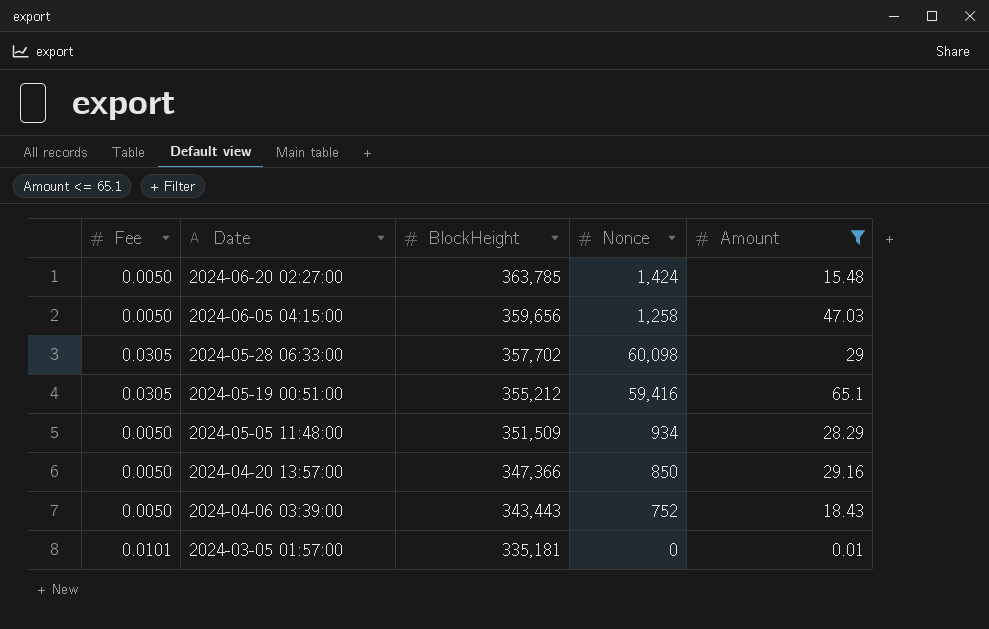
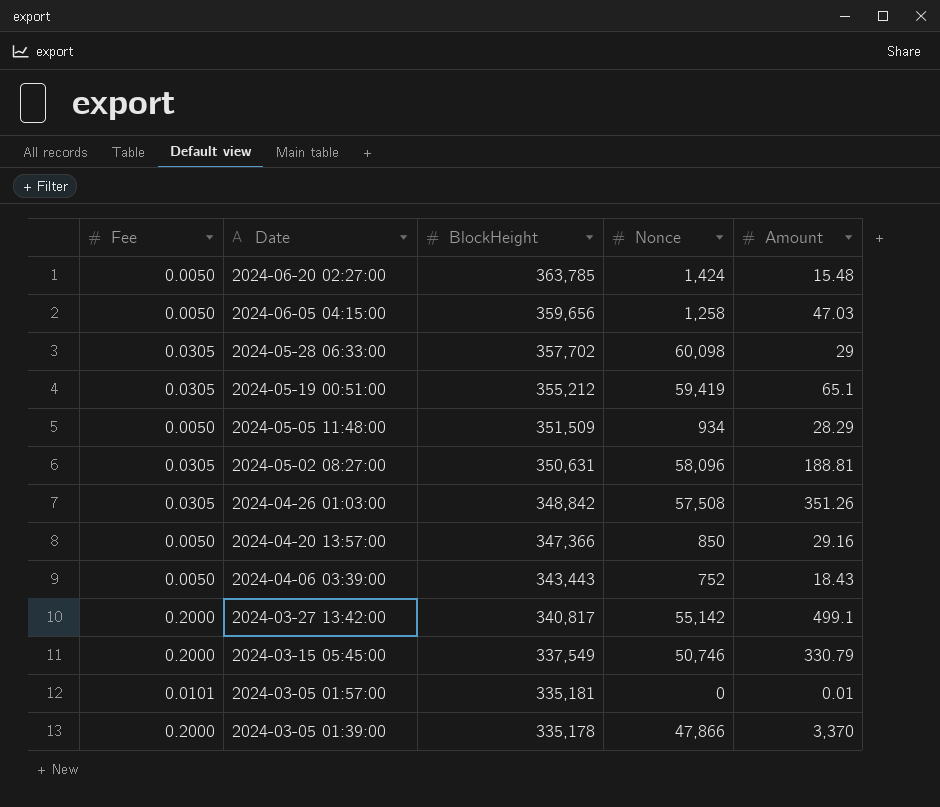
filter: Amount <= 65.1 -> none
2024-05-19 00:51:00 | Nonce: 59,416 -> 59,419

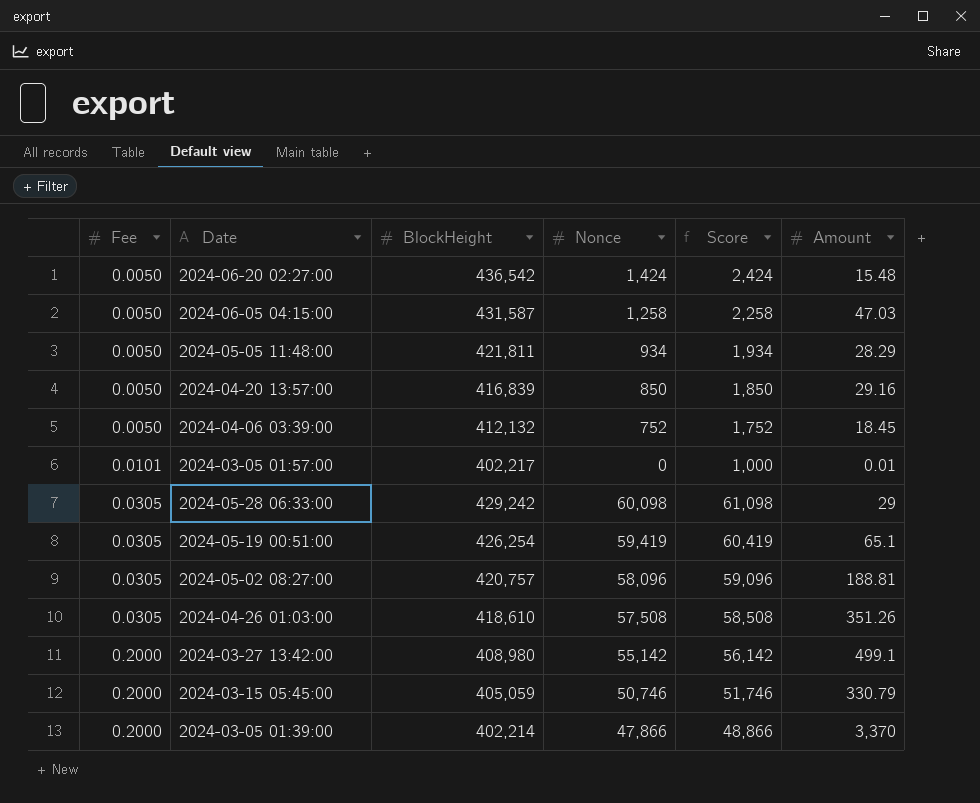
row order: Date descending -> Fee ascending
column Score | formula: none -> [Nonce] + 1000
2024-06-20 02:27:00 | BlockHeight: 363,785 -> 436,542
2024-06-05 04:15:00 | BlockHeight: 359,656 -> 431,587
2024-05-05 11:48:00 | BlockHeight: 351,509 -> 421,811
2024-04-20 13:57:00 | BlockHeight: 347,366 -> 416,839
2024-04-06 03:39:00 | BlockHeight: 343,443 -> 412,132
2024-04-06 03:39:00 | Amount: 18.43 -> 18.45
2024-03-05 01:57:00 | BlockHeight: 335,181 -> 402,217
2024-05-28 06:33:00 | BlockHeight: 357,702 -> 429,242
2024-05-19 00:51:00 | BlockHeight: 355,212 -> 426,254
2024-05-02 08:27:00 | BlockHeight: 350,631 -> 420,757
2024-04-26 01:03:00 | BlockHeight: 348,842 -> 418,610
2024-03-27 13:42:00 | BlockHeight: 340,817 -> 408,980
2024-03-15 05:45:00 | BlockHeight: 337,549 -> 405,059
2024-03-05 01:39:00 | BlockHeight: 335,178 -> 402,214

